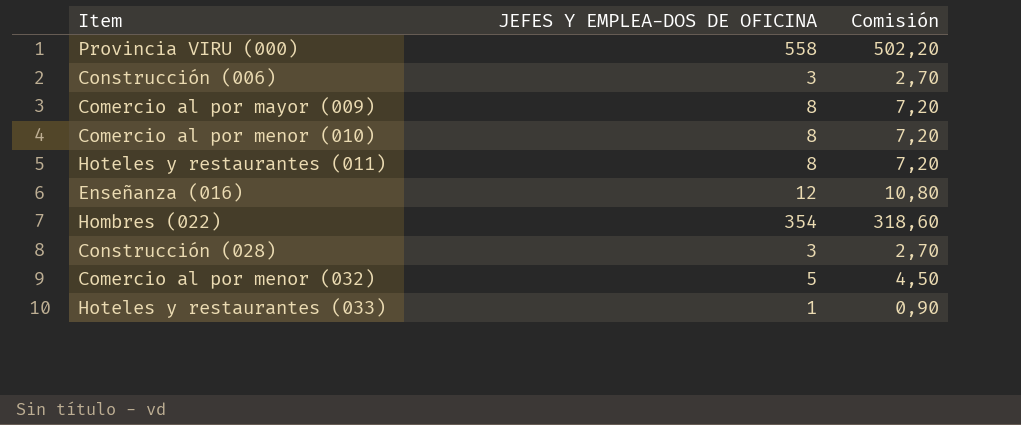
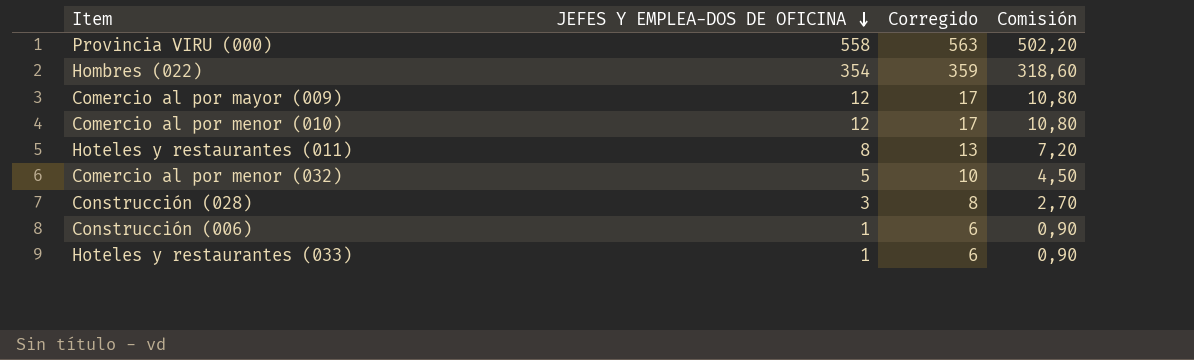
row order: none -> JEFES Y EMPLEA-DOS DE OFICINA descending
column Corregido | formula: none -> [JEFES Y EMPLEA-DOS DE OFICINA] + 5
row Enseñanza (016): 12 | 10,80 -> none
Comercio al por mayor (009) | JEFES Y EMPLEA-DOS DE OFICINA: 8 -> 12
Comercio al por mayor (009) | Comisión: 7,20 -> 10,80
Comercio al por menor (010) | JEFES Y EMPLEA-DOS DE OFICINA: 8 -> 12
Comercio al por menor (010) | Comisión: 7,20 -> 10,80
Construcción (006) | JEFES Y EMPLEA-DOS DE OFICINA: 3 -> 1
Construcción (006) | Comisión: 2,70 -> 0,90

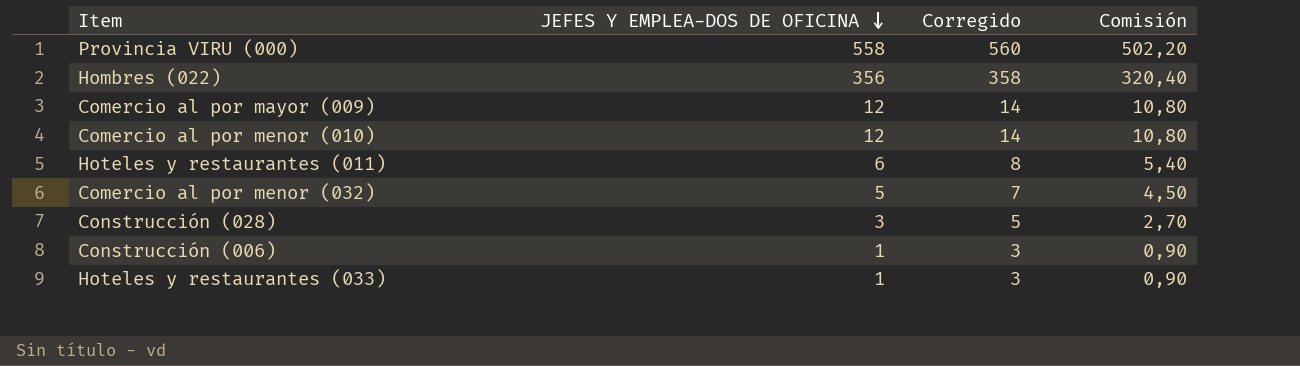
column Corregido | formula: [JEFES Y EMPLEA-DOS DE OFICINA] + 5 -> [JEFES Y EMPLEA-DOS DE OFICINA] + 2
Hombres (022) | JEFES Y EMPLEA-DOS DE OFICINA: 354 -> 356
Hombres (022) | Comisión: 318,60 -> 320,40
Hoteles y restaurantes (011) | JEFES Y EMPLEA-DOS DE OFICINA: 8 -> 6
Hoteles y restaurantes (011) | Comisión: 7,20 -> 5,40

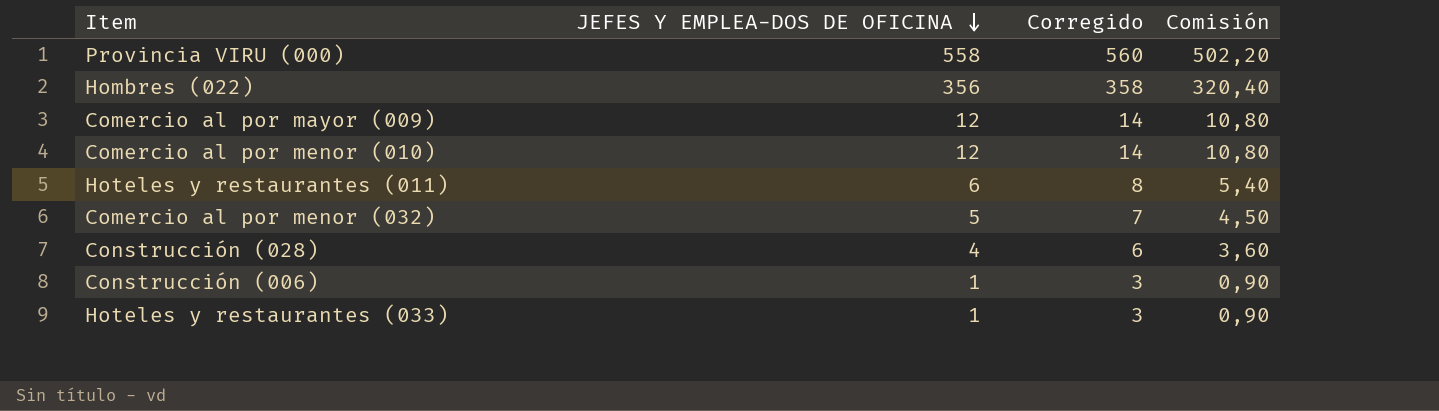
Construcción (028) | JEFES Y EMPLEA-DOS DE OFICINA: 3 -> 4
Construcción (028) | Corregido: 5 -> 6
Construcción (028) | Comisión: 2,70 -> 3,60

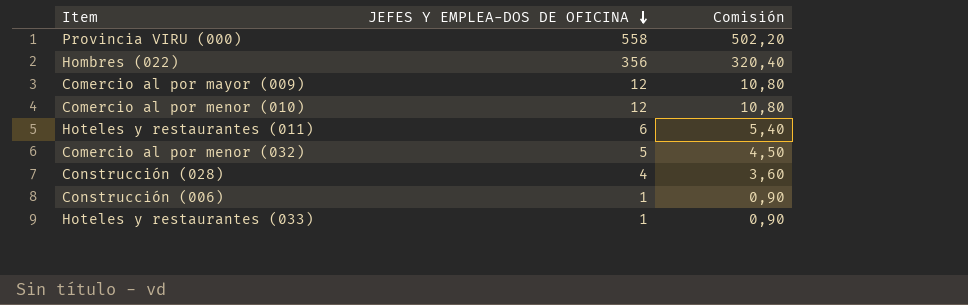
column Corregido | formula: [JEFES Y EMPLEA-DOS DE OFICINA] + 2 -> none

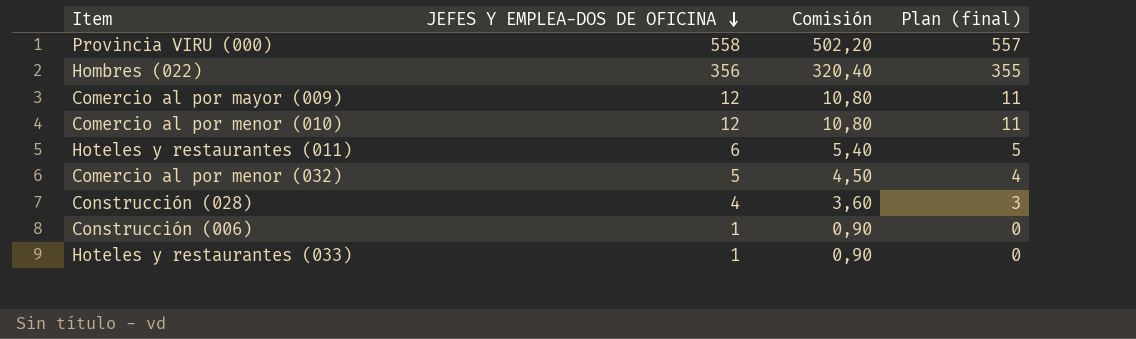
column Plan (final) | formula: none -> [JEFES Y EMPLEA-DOS DE OFICINA] - 1

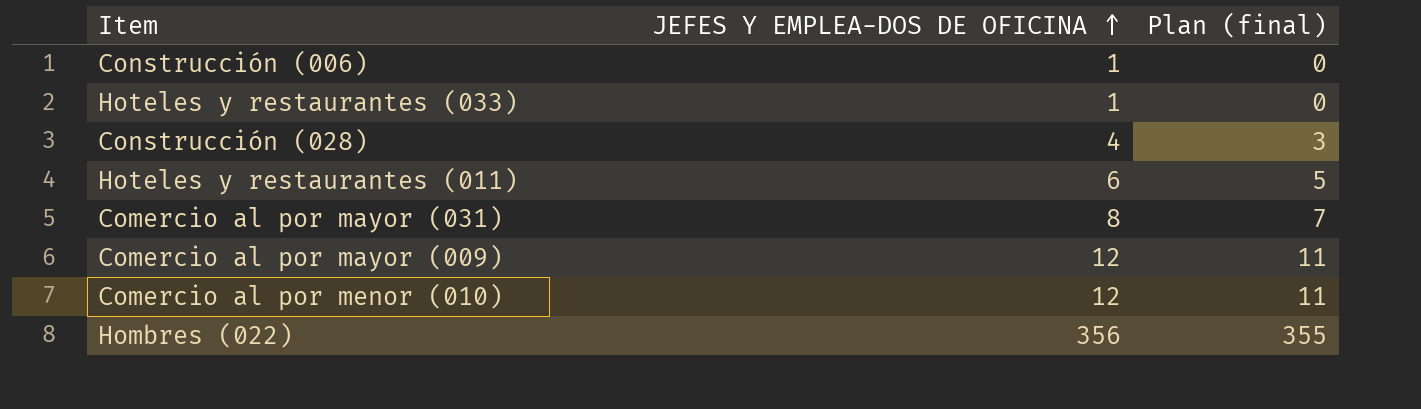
row order: JEFES Y EMPLEA-DOS DE OFICINA descending -> JEFES Y EMPLEA-DOS DE OFICINA ascending
column Comisión | formula: [JEFES Y EMPLEA-DOS DE OFICINA] * 0,9 -> none
row Provincia VIRU (000): 558 | 502,20 | 557 -> none
row Comercio al por menor (032): 5 | 4,50 | 4 -> none
row Comercio al por mayor (031): none -> 8 | 7

